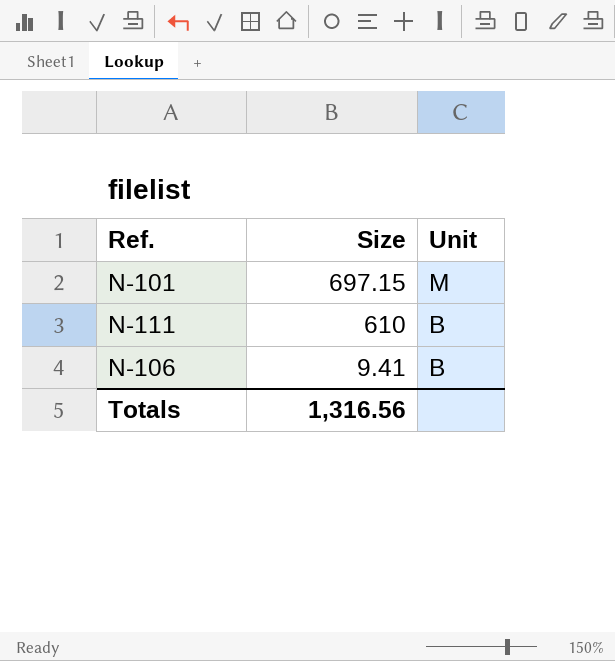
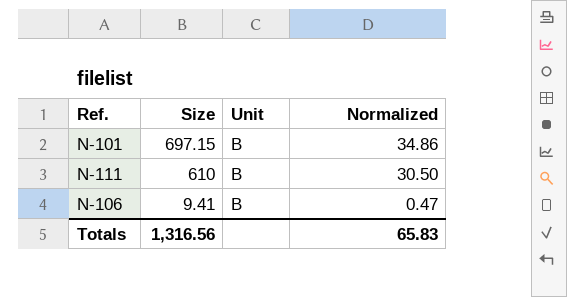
column Normalized | formula: none -> [Size] * 0.05
N-101 | Unit: M -> B

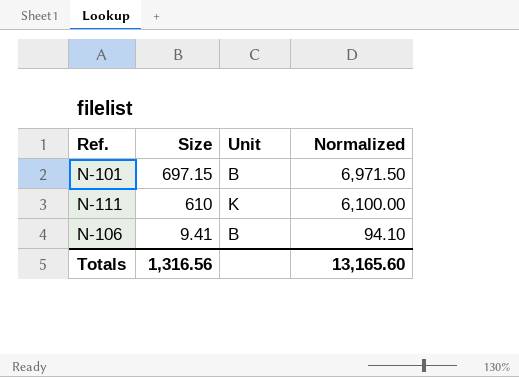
column Normalized | formula: [Size] * 0.05 -> [Size] * 10
N-111 | Unit: B -> K
Totals | Normalized: 65.83 -> 13,165.60

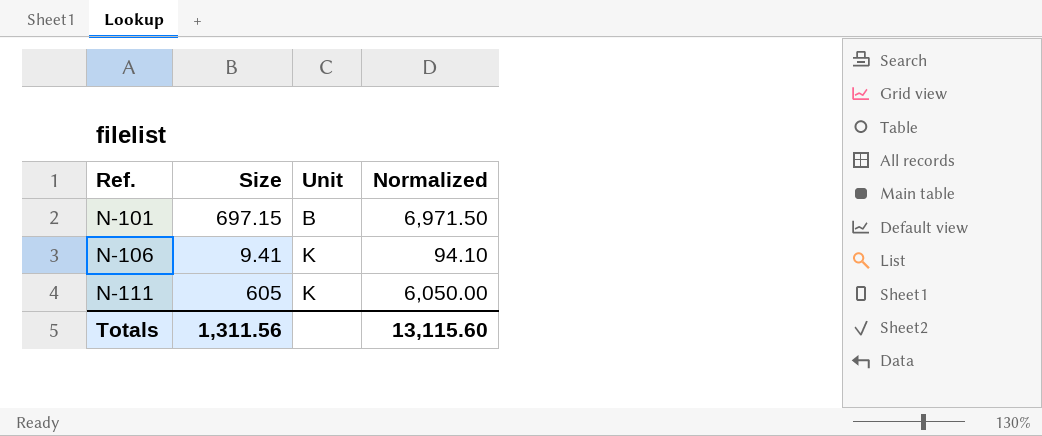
row order: Size descending -> Ref. ascending
N-106 | Unit: B -> K
N-111 | Size: 610 -> 605
N-111 | Normalized: 6,100.00 -> 6,050.00
Totals | Size: 1,316.56 -> 1,311.56
Totals | Normalized: 13,165.60 -> 13,115.60

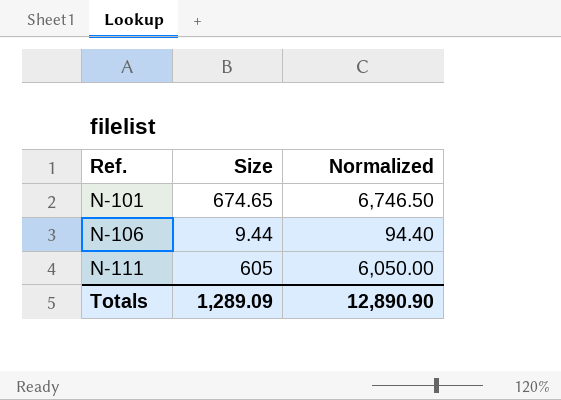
column Unit | position: 3 -> none
N-101 | Size: 697.15 -> 674.65
N-101 | Normalized: 6,971.50 -> 6,746.50
N-106 | Size: 9.41 -> 9.44
N-106 | Normalized: 94.10 -> 94.40
Totals | Size: 1,311.56 -> 1,289.09
Totals | Normalized: 13,115.60 -> 12,890.90

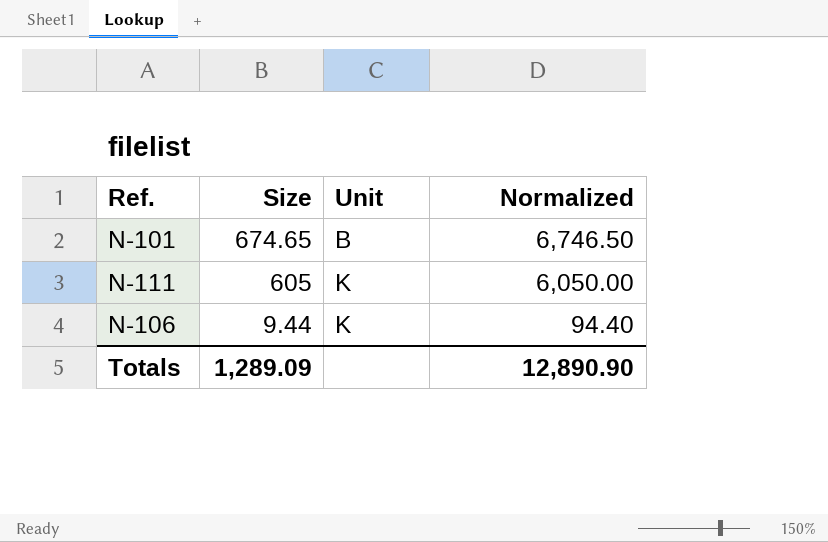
row order: Ref. ascending -> Size descending
column Unit | position: none -> 3

